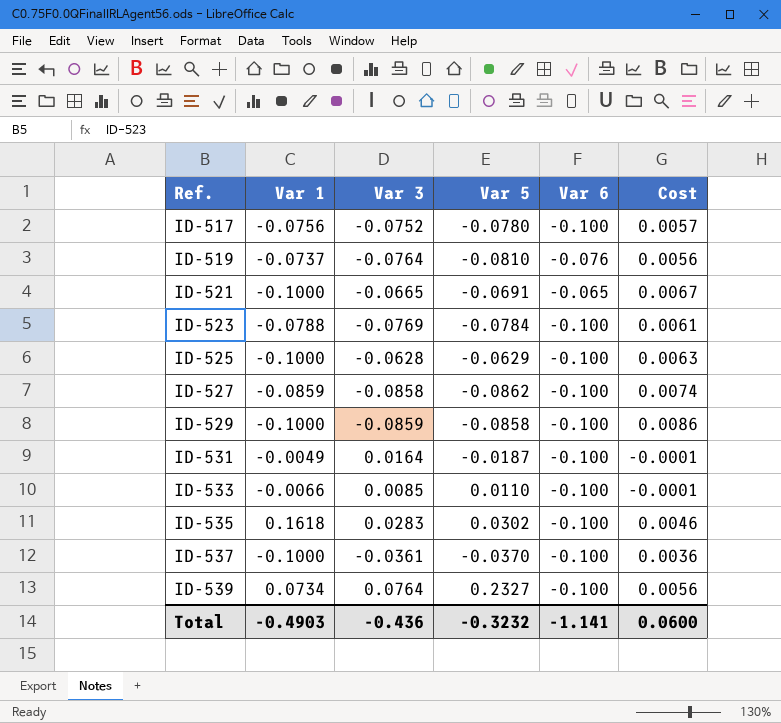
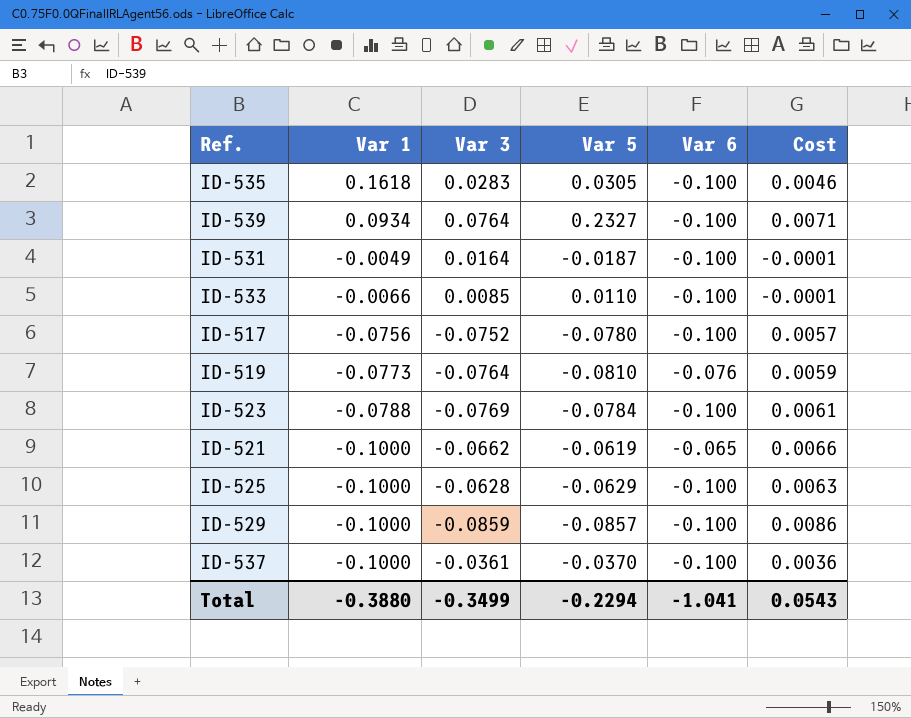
row order: Ref. ascending -> Var 1 descending
row ID-527: -0.0859 | -0.0858 | -0.0862 | -0.100 | 0.0074 -> none
ID-535 | Var 5: 0.0302 -> 0.0305
ID-539 | Var 1: 0.0734 -> 0.0934
ID-539 | Cost: 0.0056 -> 0.0071
ID-519 | Var 1: -0.0737 -> -0.0773
ID-519 | Cost: 0.0056 -> 0.0059
ID-521 | Var 3: -0.0665 -> -0.0662
ID-521 | Var 5: -0.0691 -> -0.0619
ID-521 | Cost: 0.0067 -> 0.0066
ID-529 | Var 5: -0.0858 -> -0.0857
Total | Var 1: -0.4903 -> -0.3880
Total | Var 3: -0.436 -> -0.3499
Total | Var 5: -0.3232 -> -0.2294
Total | Var 6: -1.141 -> -1.041
Total | Cost: 0.0600 -> 0.0543

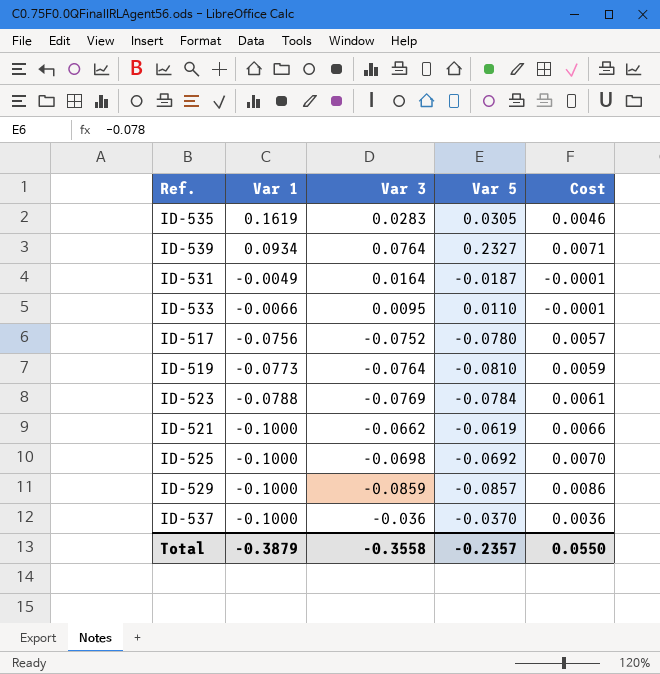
column Var 6 | position: 5 -> none
ID-535 | Var 1: 0.1618 -> 0.1619
ID-533 | Var 3: 0.0085 -> 0.0095
ID-525 | Var 3: -0.0628 -> -0.0698
ID-525 | Var 5: -0.0629 -> -0.0692
ID-525 | Cost: 0.0063 -> 0.0070
ID-537 | Var 3: -0.0361 -> -0.036
Total | Var 1: -0.3880 -> -0.3879
Total | Var 3: -0.3499 -> -0.3558
Total | Var 5: -0.2294 -> -0.2357
Total | Cost: 0.0543 -> 0.0550

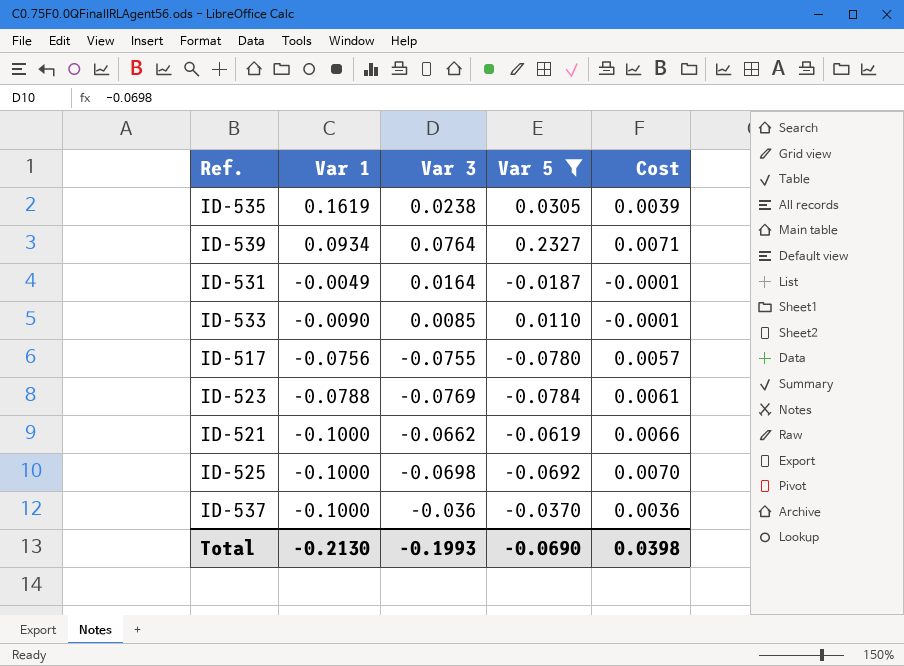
filter: none -> Var 5 >= -0.0784
ID-535 | Var 3: 0.0283 -> 0.0238
ID-535 | Cost: 0.0046 -> 0.0039
ID-533 | Var 1: -0.0066 -> -0.0090
ID-533 | Var 3: 0.0095 -> 0.0085
ID-517 | Var 3: -0.0752 -> -0.0755
Total | Var 1: -0.3879 -> -0.2130
Total | Var 3: -0.3558 -> -0.1993
Total | Var 5: -0.2357 -> -0.0690
Total | Cost: 0.0550 -> 0.0398

